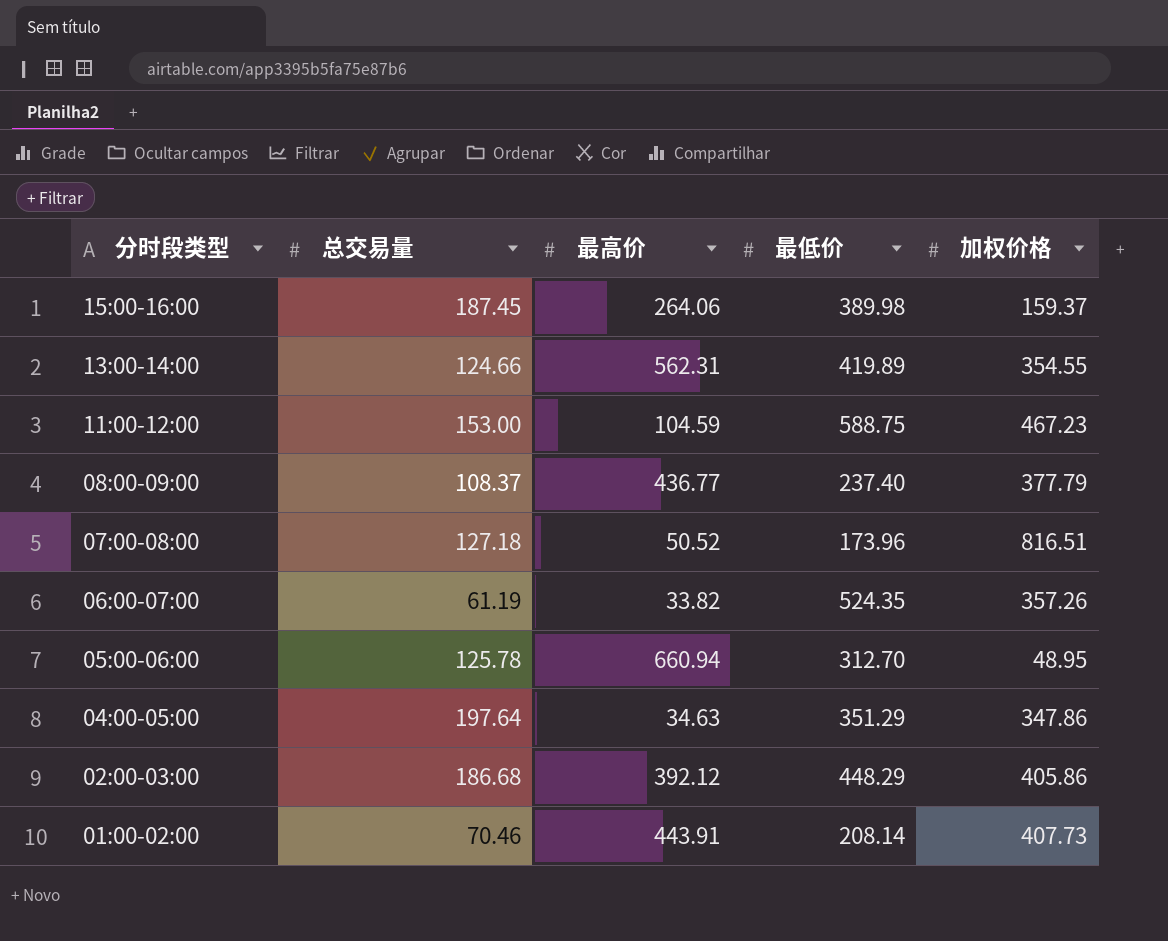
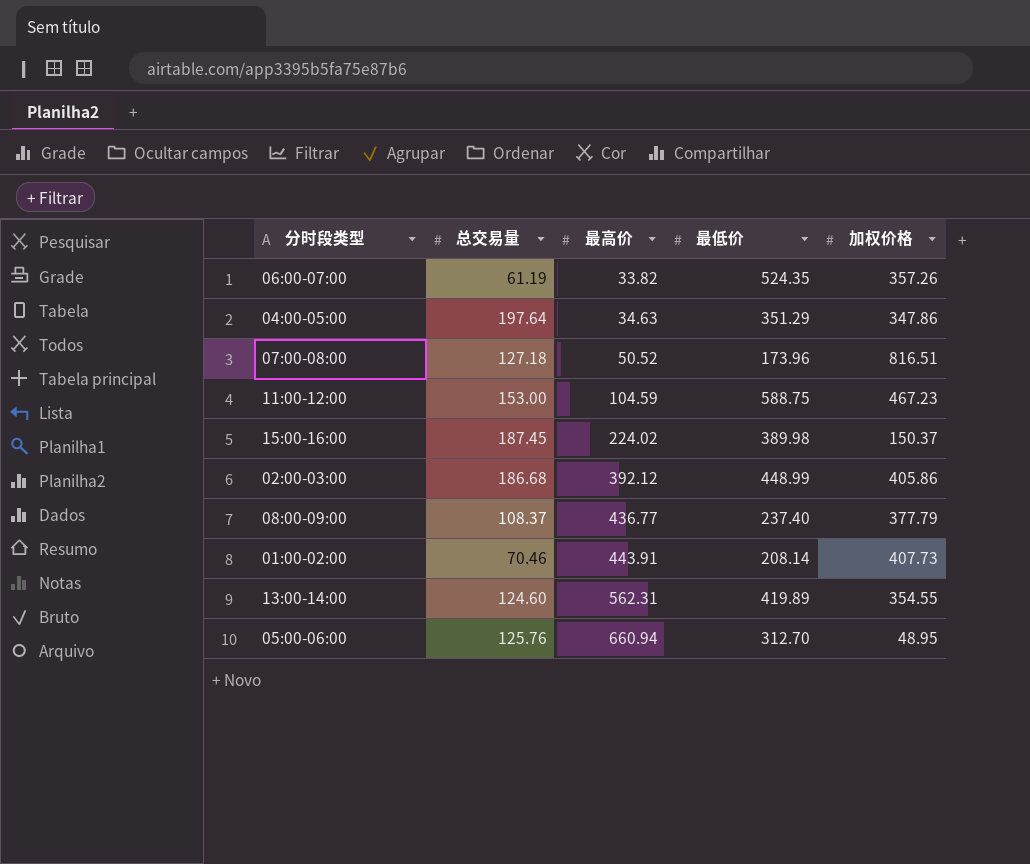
row order: 分时段类型 descending -> 最高价 ascending
15:00-16:00 | 最高价: 264.06 -> 224.02
15:00-16:00 | 加权价格: 159.37 -> 150.37
02:00-03:00 | 最低价: 448.29 -> 448.99
13:00-14:00 | 总交易量: 124.66 -> 124.60
05:00-06:00 | 总交易量: 125.78 -> 125.76

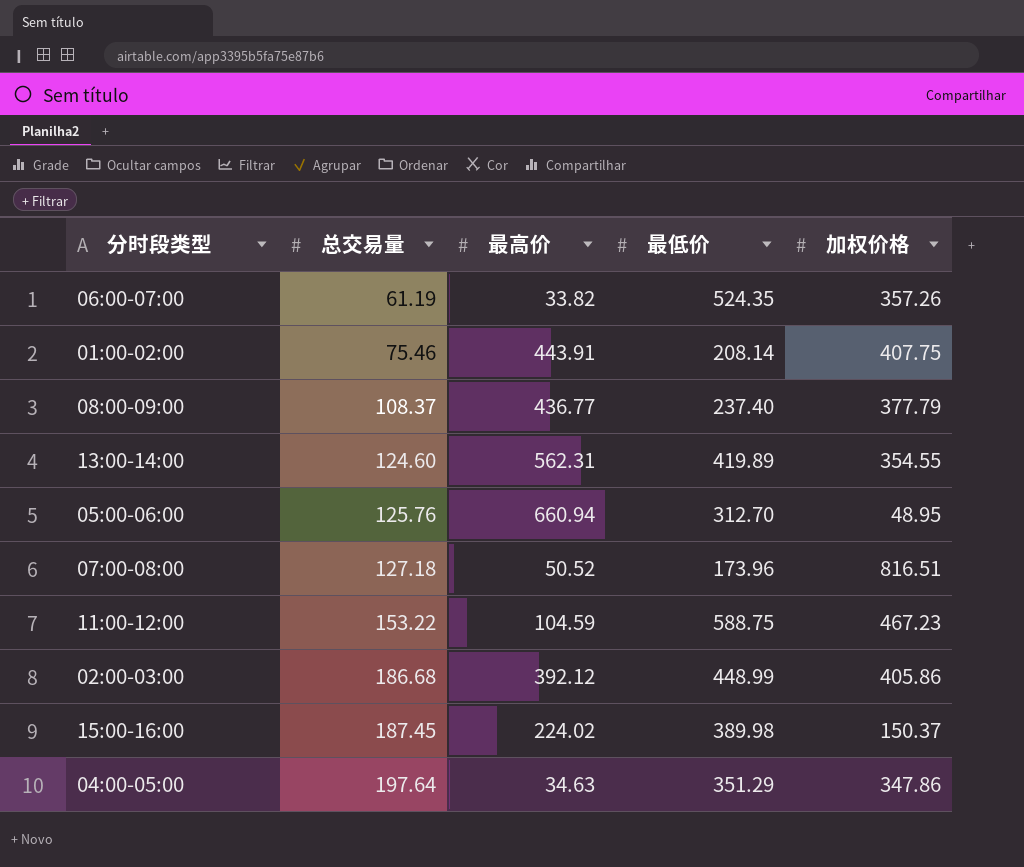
row order: 最高价 ascending -> 总交易量 ascending
01:00-02:00 | 总交易量: 70.46 -> 75.46
01:00-02:00 | 加权价格: 407.73 -> 407.75
11:00-12:00 | 总交易量: 153.00 -> 153.22

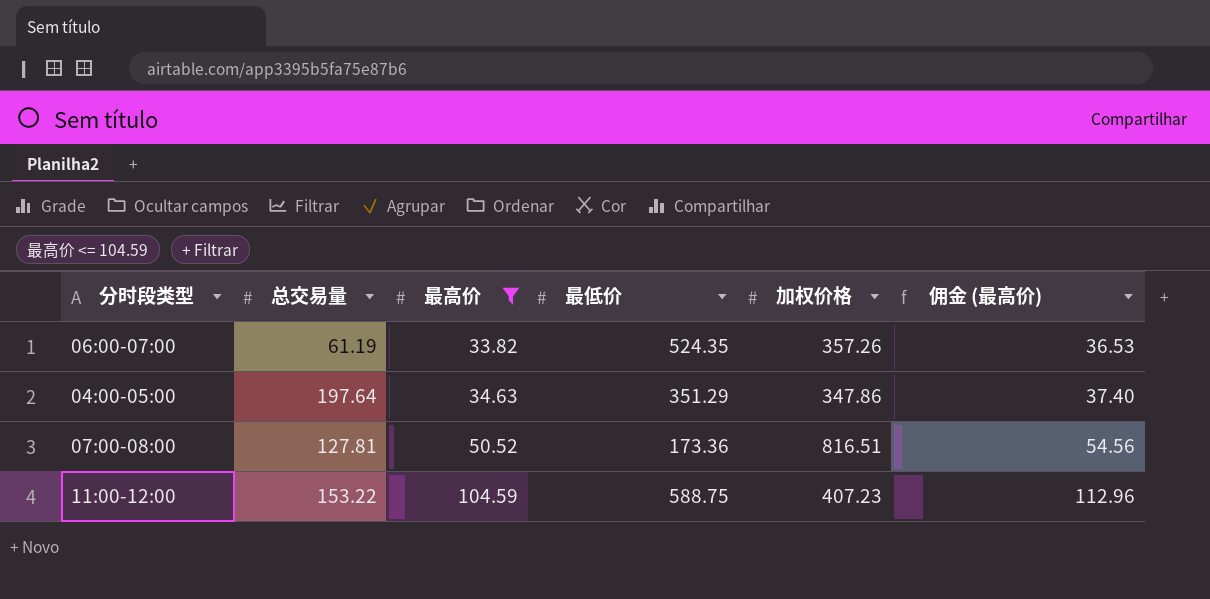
filter: none -> 最高价 <= 104.59
row order: 总交易量 ascending -> 最高价 ascending
column 佣金 (最高价) | formula: none -> [最高价] * 1.08
07:00-08:00 | 总交易量: 127.18 -> 127.81
07:00-08:00 | 最低价: 173.96 -> 173.36
11:00-12:00 | 加权价格: 467.23 -> 407.23

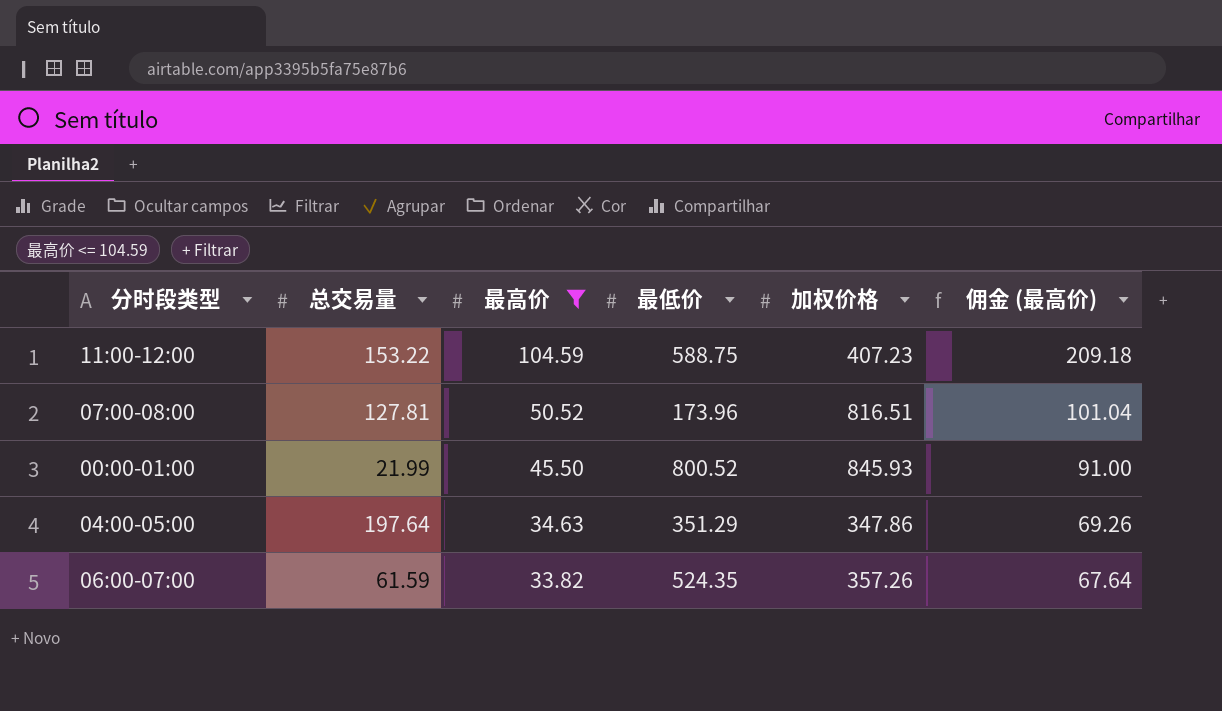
row order: 最高价 ascending -> 最高价 descending
column 佣金 (最高价) | formula: [最高价] * 1.08 -> [最高价] * 2
07:00-08:00 | 最低价: 173.36 -> 173.96
row 00:00-01:00: none -> 21.99 | 45.50 | 800.52 | 845.93 | 91.00
06:00-07:00 | 总交易量: 61.19 -> 61.59

